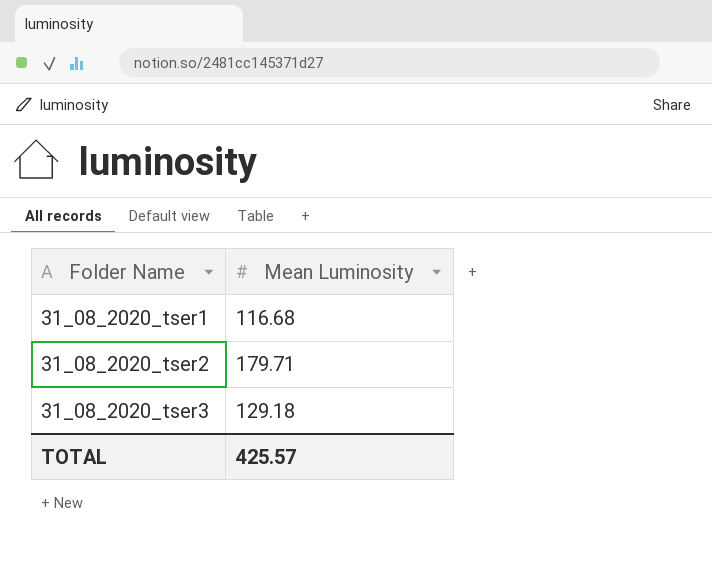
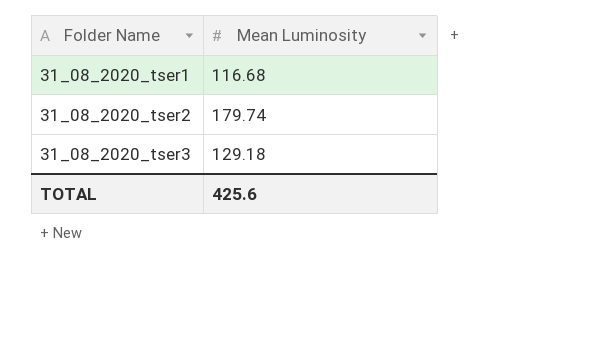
31_08_2020_tser2 | Mean Luminosity: 179.71 -> 179.74
TOTAL | Mean Luminosity: 425.57 -> 425.6

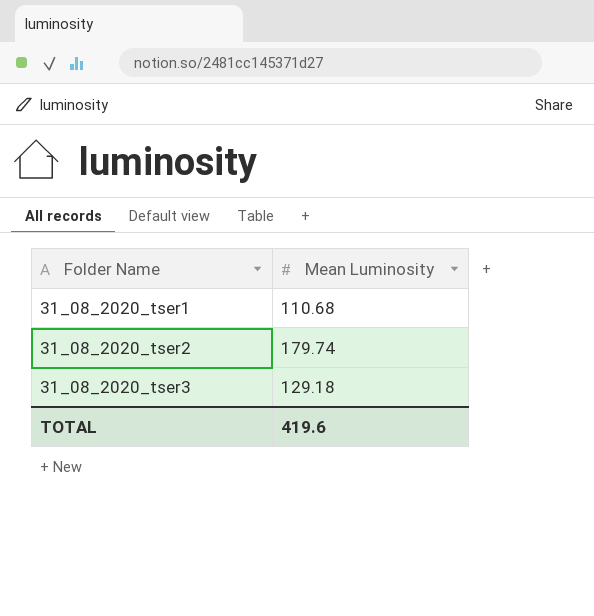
31_08_2020_tser1 | Mean Luminosity: 116.68 -> 110.68
TOTAL | Mean Luminosity: 425.6 -> 419.6

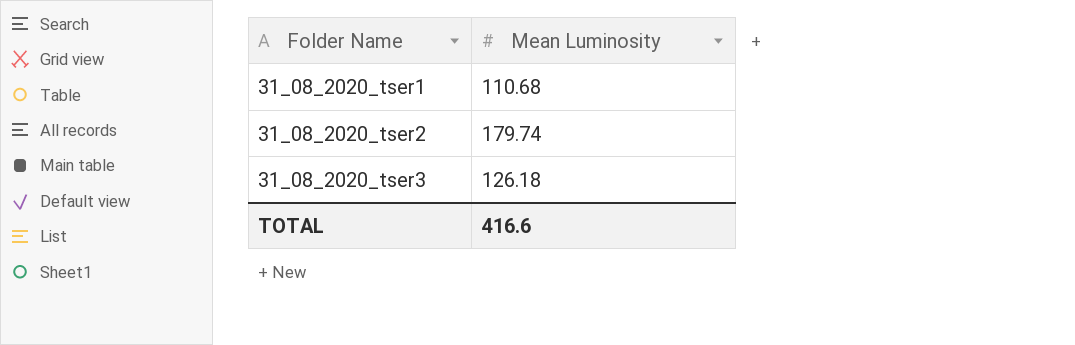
31_08_2020_tser3 | Mean Luminosity: 129.18 -> 126.18
TOTAL | Mean Luminosity: 419.6 -> 416.6

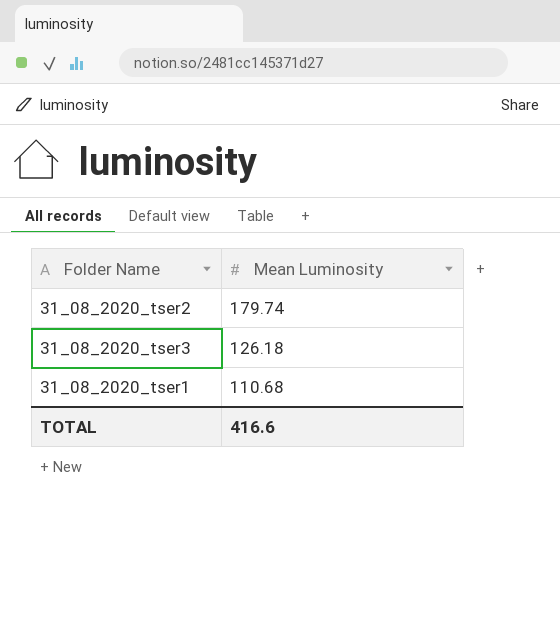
row order: Folder Name ascending -> Mean Luminosity descending

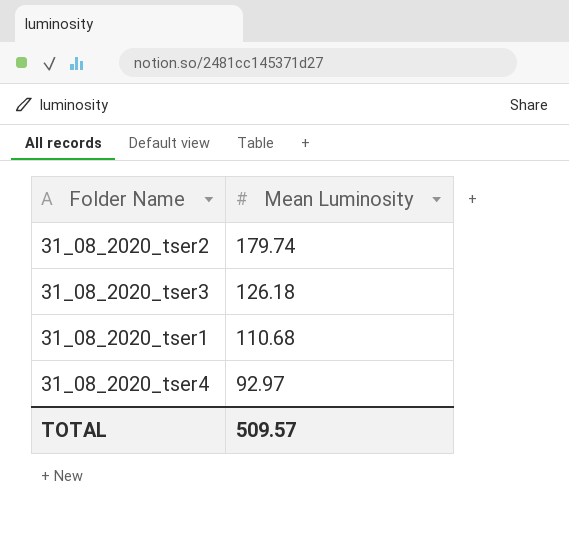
row 31_08_2020_tser4: none -> 92.97
TOTAL | Mean Luminosity: 416.6 -> 509.57

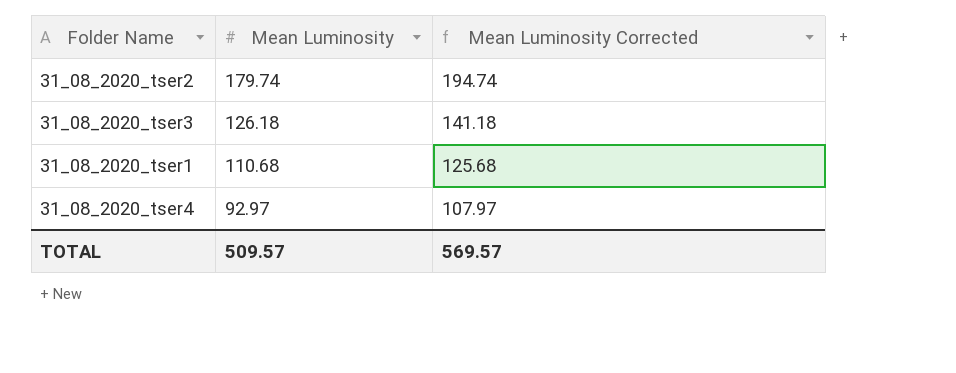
column Mean Luminosity Corrected | formula: none -> [Mean Luminosity] + 15

